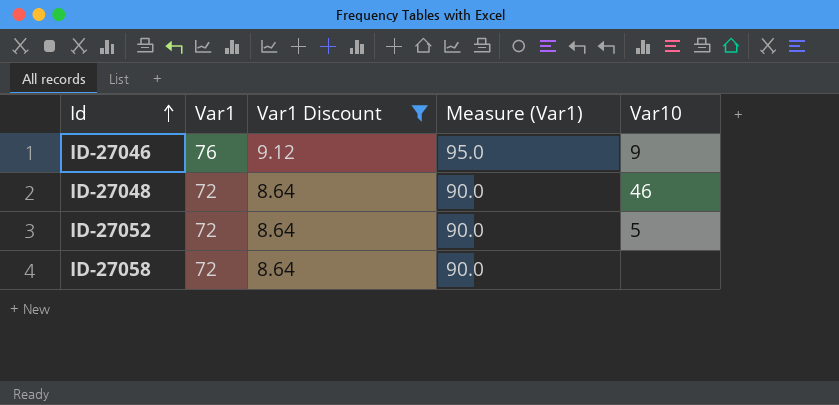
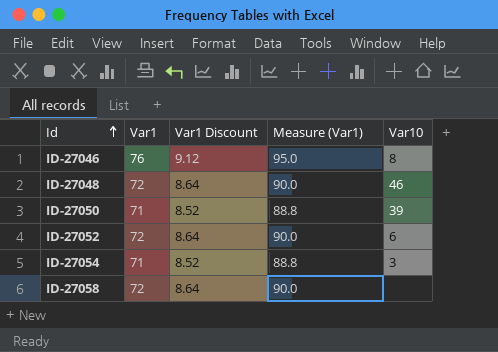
filter: Var1 Discount != 8.52 -> none
ID-27046 | Var10: 9 -> 8
ID-27052 | Var10: 5 -> 6

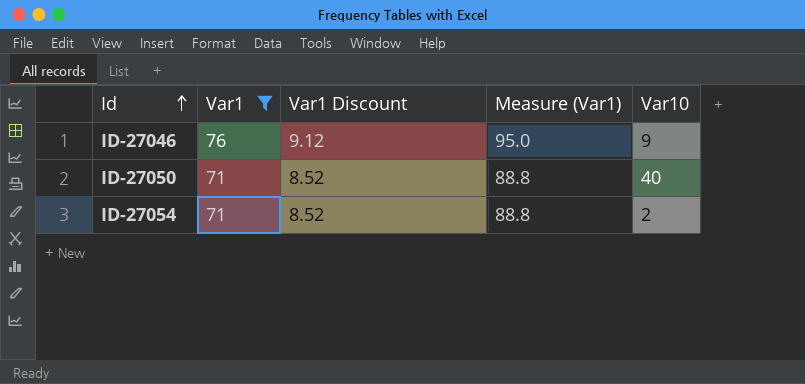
filter: none -> Var1 != 72
ID-27046 | Var10: 8 -> 9
ID-27050 | Var10: 39 -> 40
ID-27054 | Var10: 3 -> 2

